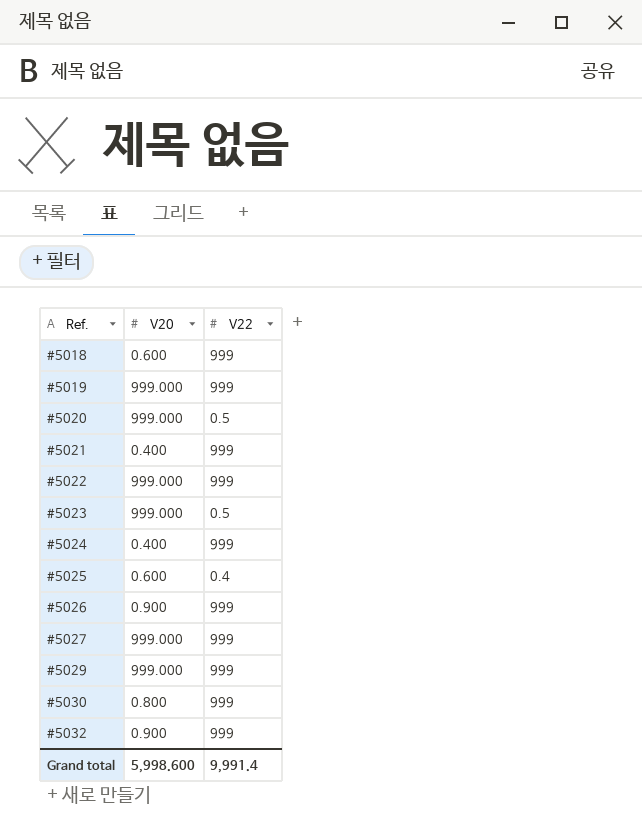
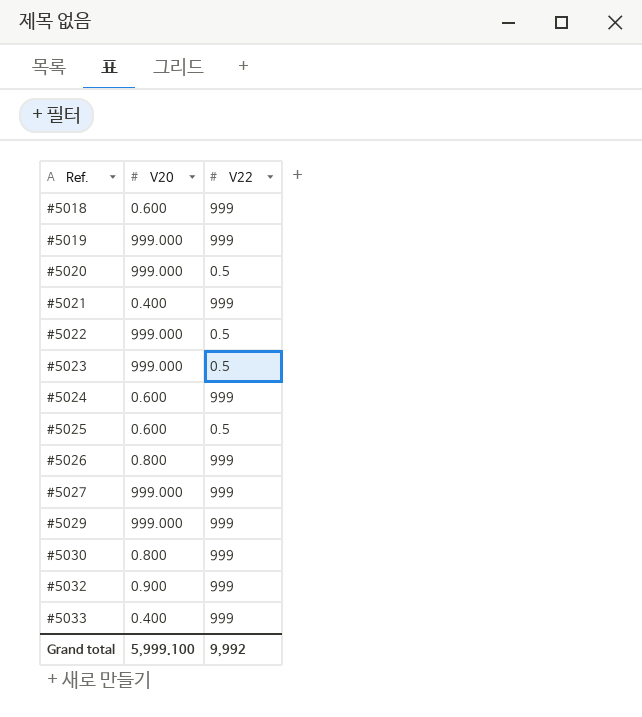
#5022 | V22: 999 -> 0.5
#5024 | V20: 0.400 -> 0.600
#5025 | V22: 0.4 -> 0.5
#5026 | V20: 0.900 -> 0.800
row #5033: none -> 0.400 | 999
Grand total | V20: 5,998.600 -> 5,999.100
Grand total | V22: 9,991.4 -> 9,992

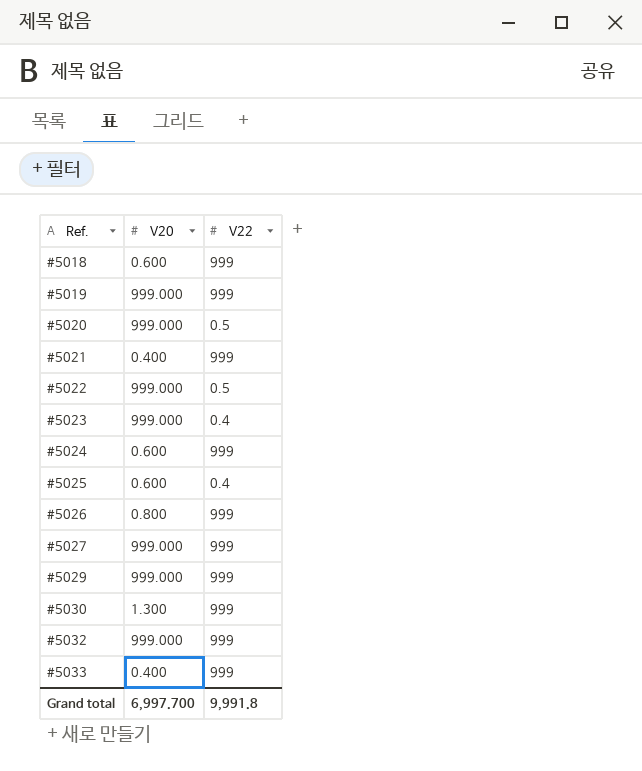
#5023 | V22: 0.5 -> 0.4
#5025 | V22: 0.5 -> 0.4
#5030 | V20: 0.800 -> 1.300
#5032 | V20: 0.900 -> 999.000
Grand total | V20: 5,999.100 -> 6,997.700
Grand total | V22: 9,992 -> 9,991.8

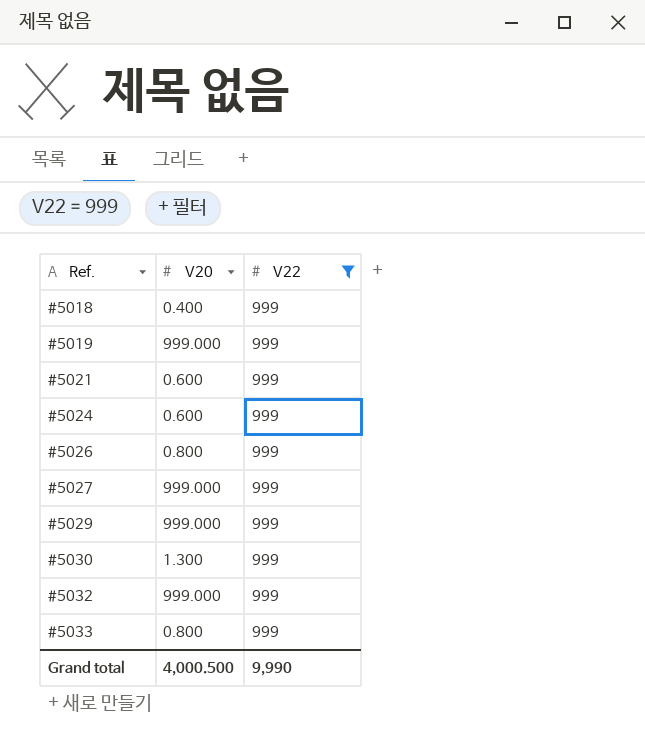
filter: none -> V22 = 999
#5018 | V20: 0.600 -> 0.400
#5021 | V20: 0.400 -> 0.600
#5033 | V20: 0.400 -> 0.800
Grand total | V20: 6,997.700 -> 4,000.500
Grand total | V22: 9,991.8 -> 9,990

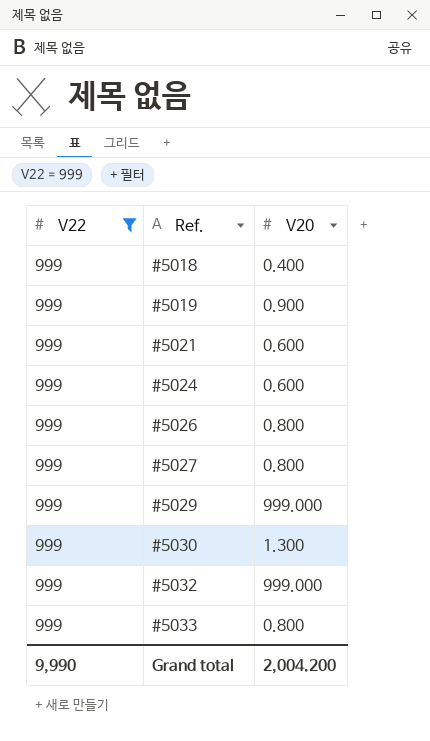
column V22 | position: 3 -> 1
#5019 | V20: 999.000 -> 0.900
#5027 | V20: 999.000 -> 0.800
Grand total | V20: 4,000.500 -> 2,004.200

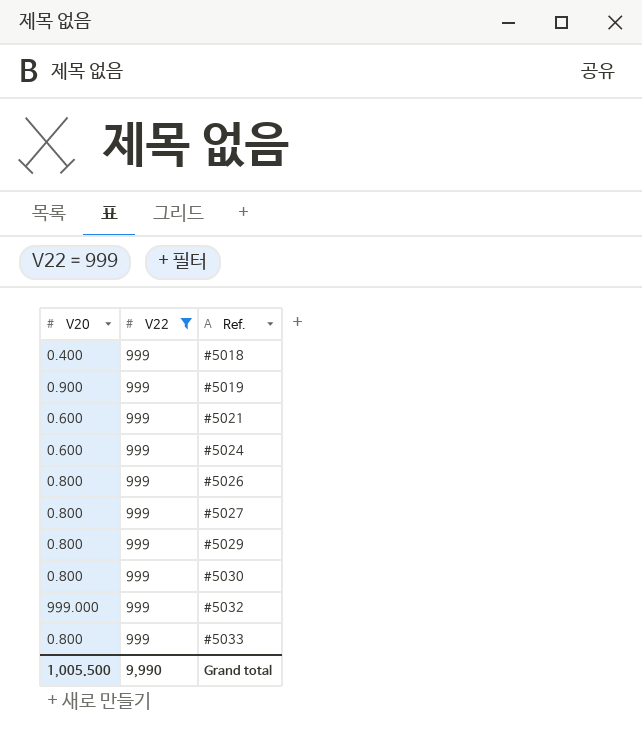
column V20 | position: 3 -> 1
#5029 | V20: 999.000 -> 0.800
#5030 | V20: 1.300 -> 0.800
Grand total | V20: 2,004.200 -> 1,005.500

